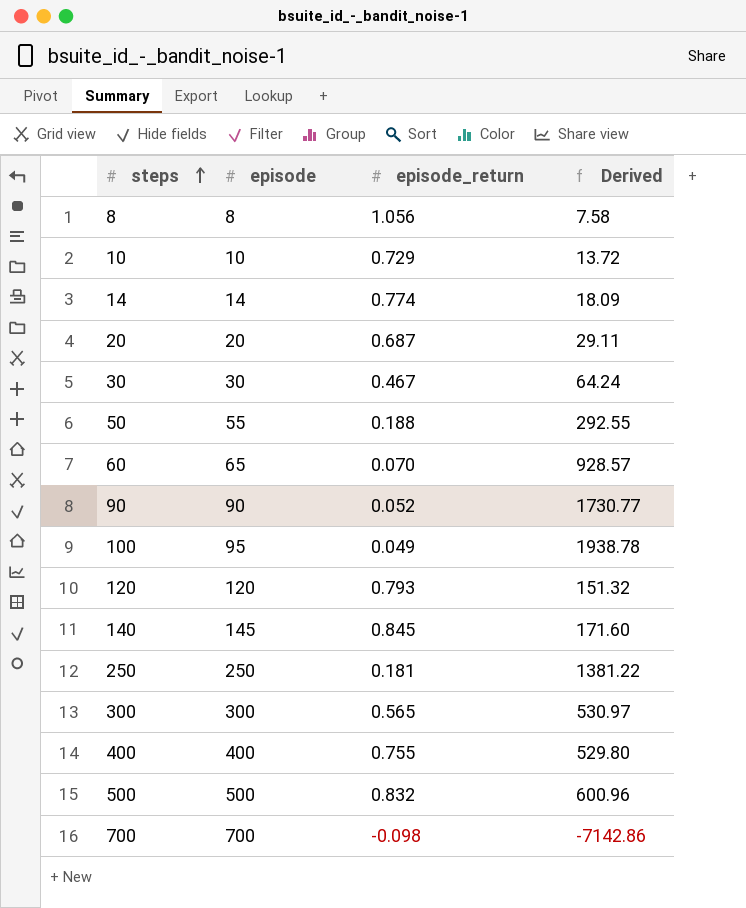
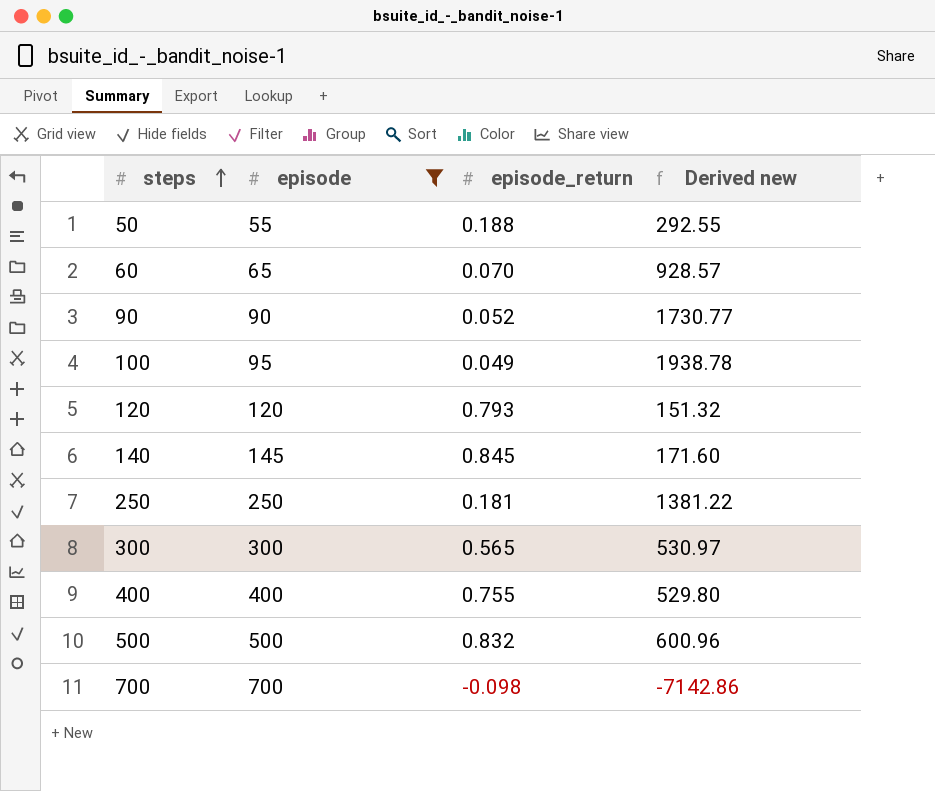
filter: none -> episode >= 55
column name: Derived -> Derived new

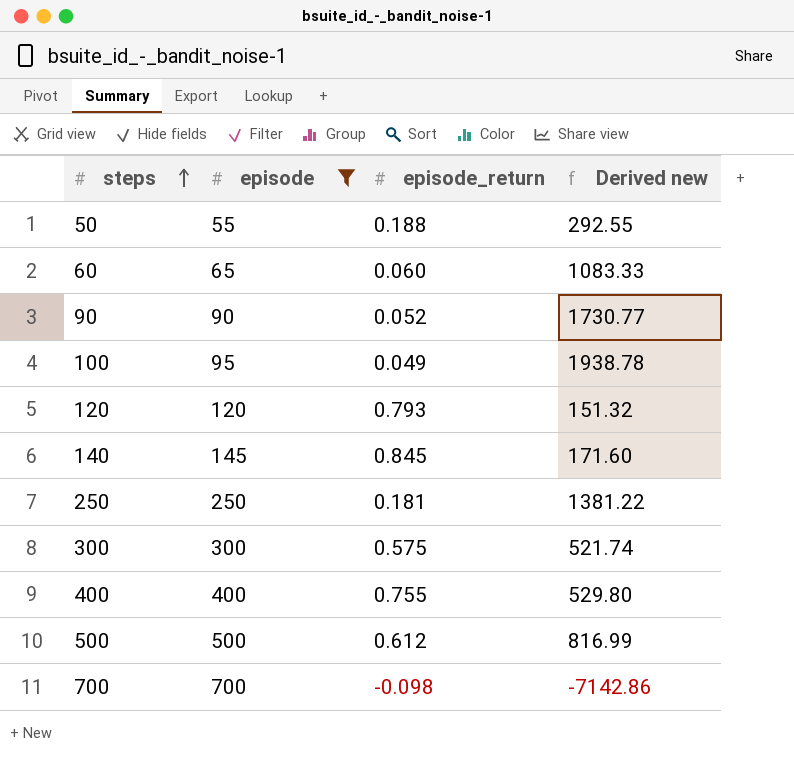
60 | episode_return: 0.070 -> 0.060
60 | Derived new: 928.57 -> 1083.33
300 | episode_return: 0.565 -> 0.575
300 | Derived new: 530.97 -> 521.74
500 | episode_return: 0.832 -> 0.612
500 | Derived new: 600.96 -> 816.99

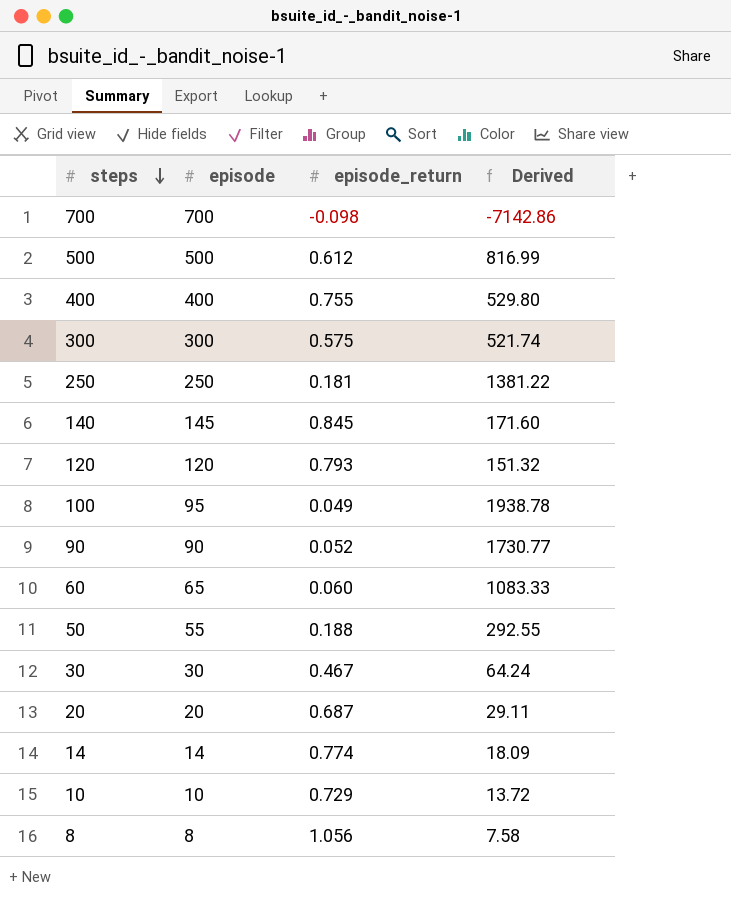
filter: episode >= 55 -> none
row order: steps ascending -> steps descending
column name: Derived new -> Derived

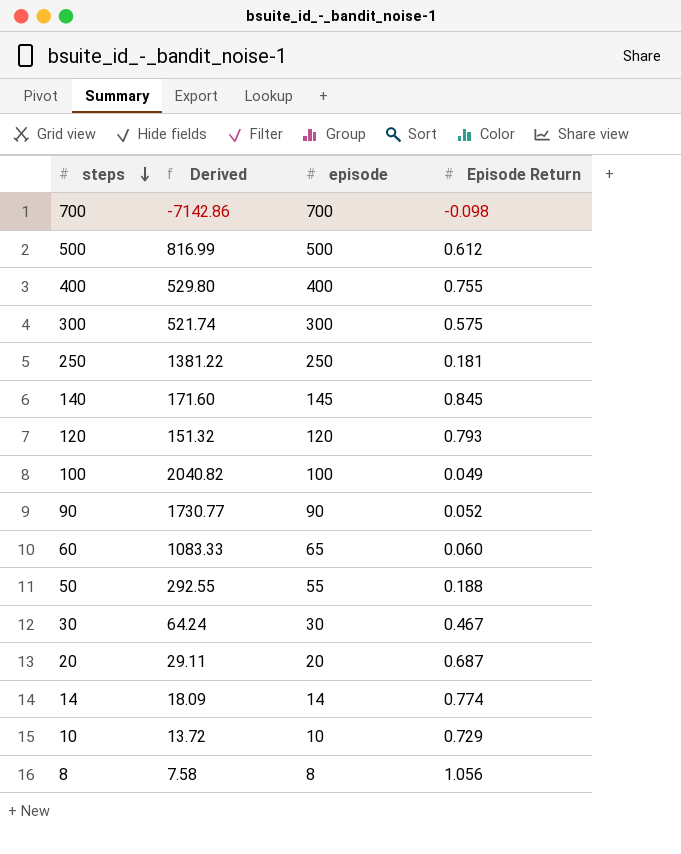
column Derived | position: 4 -> 2
column name: episode_return -> Episode Return
100 | Derived: 1938.78 -> 2040.82
100 | episode: 95 -> 100

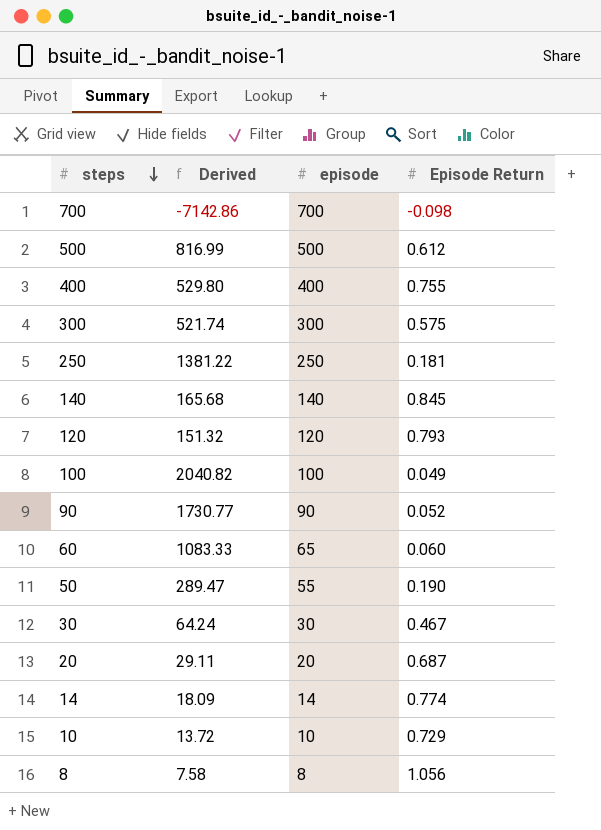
140 | Derived: 171.60 -> 165.68
140 | episode: 145 -> 140
50 | Derived: 292.55 -> 289.47
50 | Episode Return: 0.188 -> 0.190

